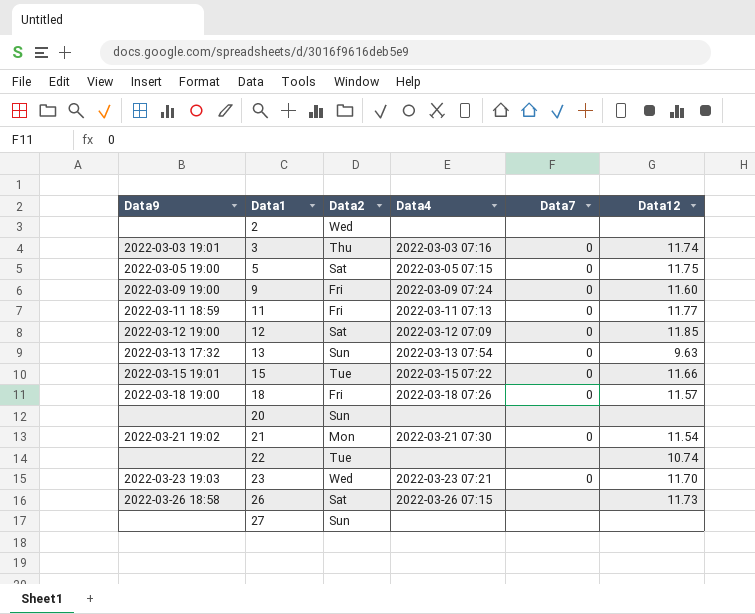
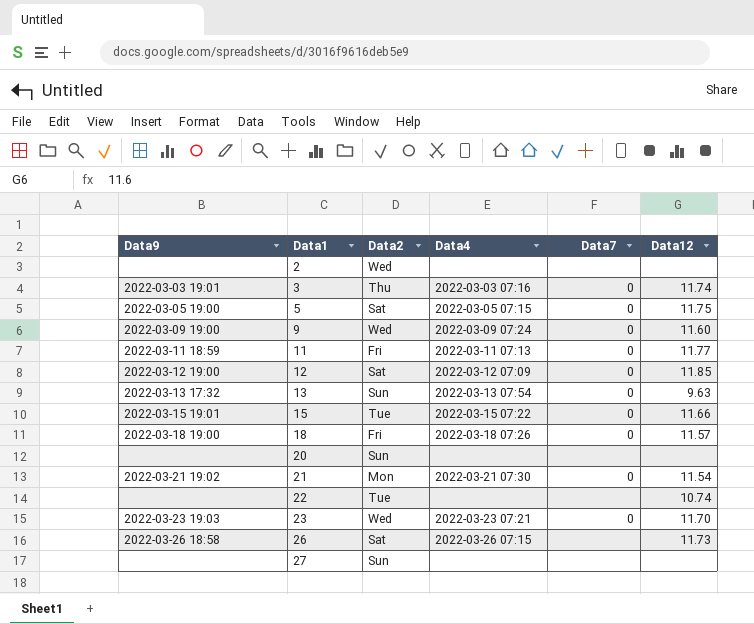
9 | Data2: Fri -> Wed

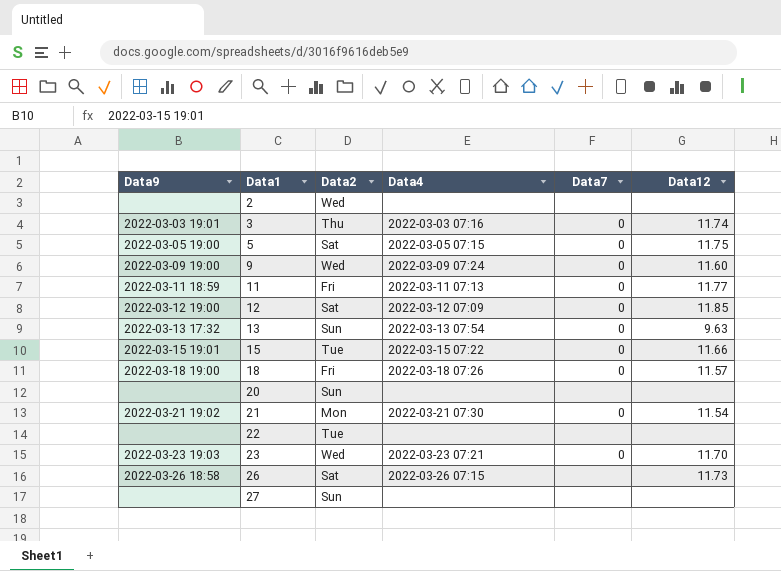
22 | Data12: 10.74 -> none

